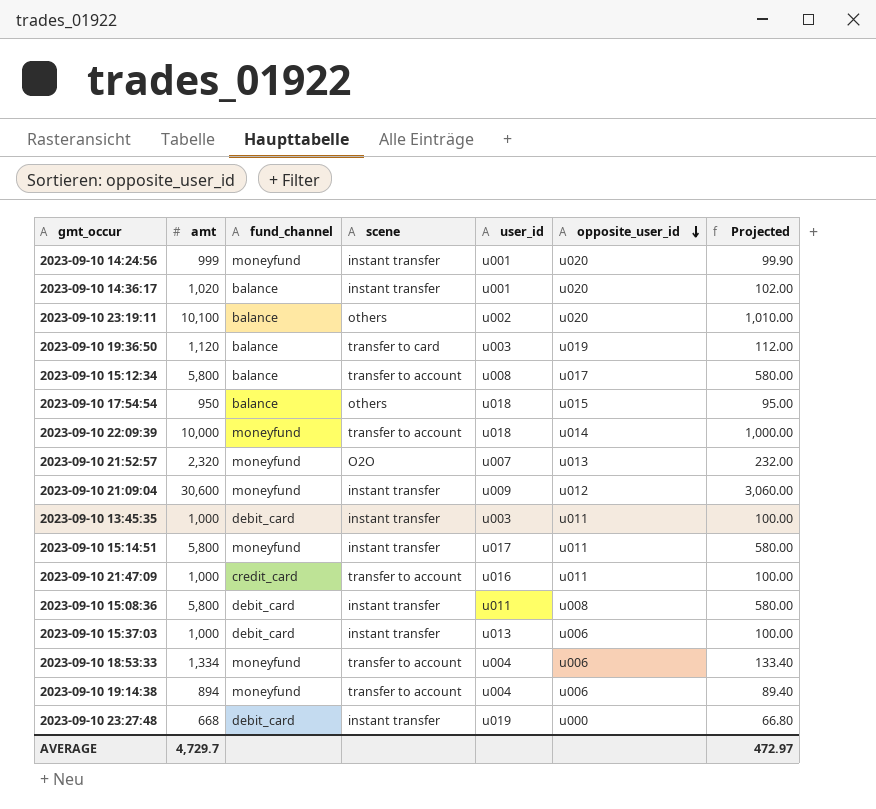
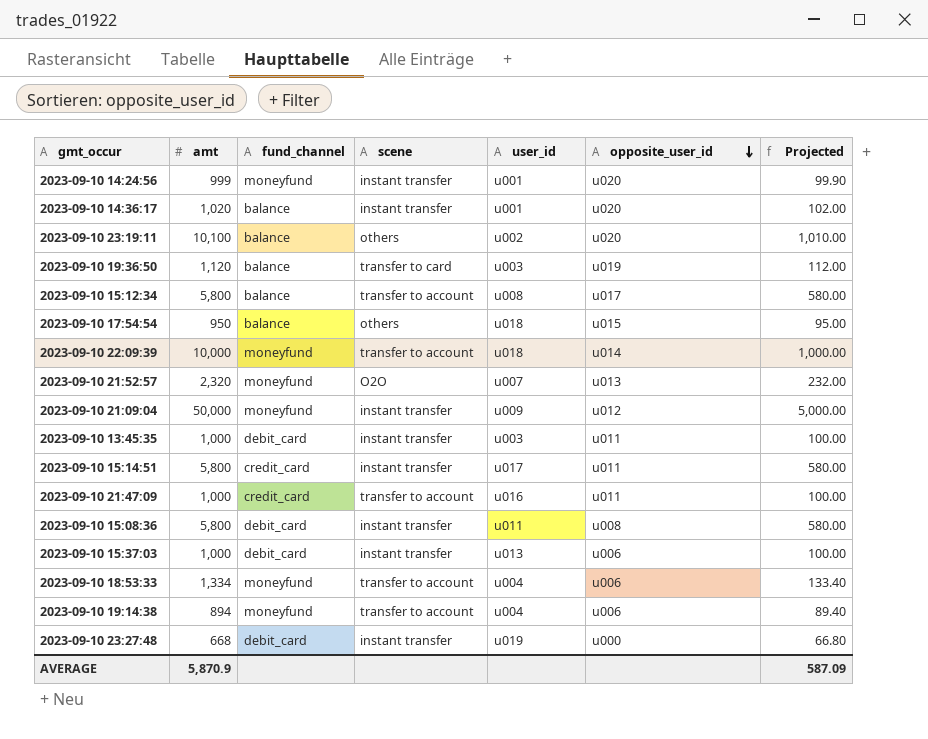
2023-09-10 21:09:04 | amt: 30,600 -> 50,000
2023-09-10 21:09:04 | Projected: 3,060.00 -> 5,000.00
2023-09-10 15:14:51 | fund_channel: moneyfund -> credit_card
AVERAGE | amt: 4,729.7 -> 5,870.9
AVERAGE | Projected: 472.97 -> 587.09

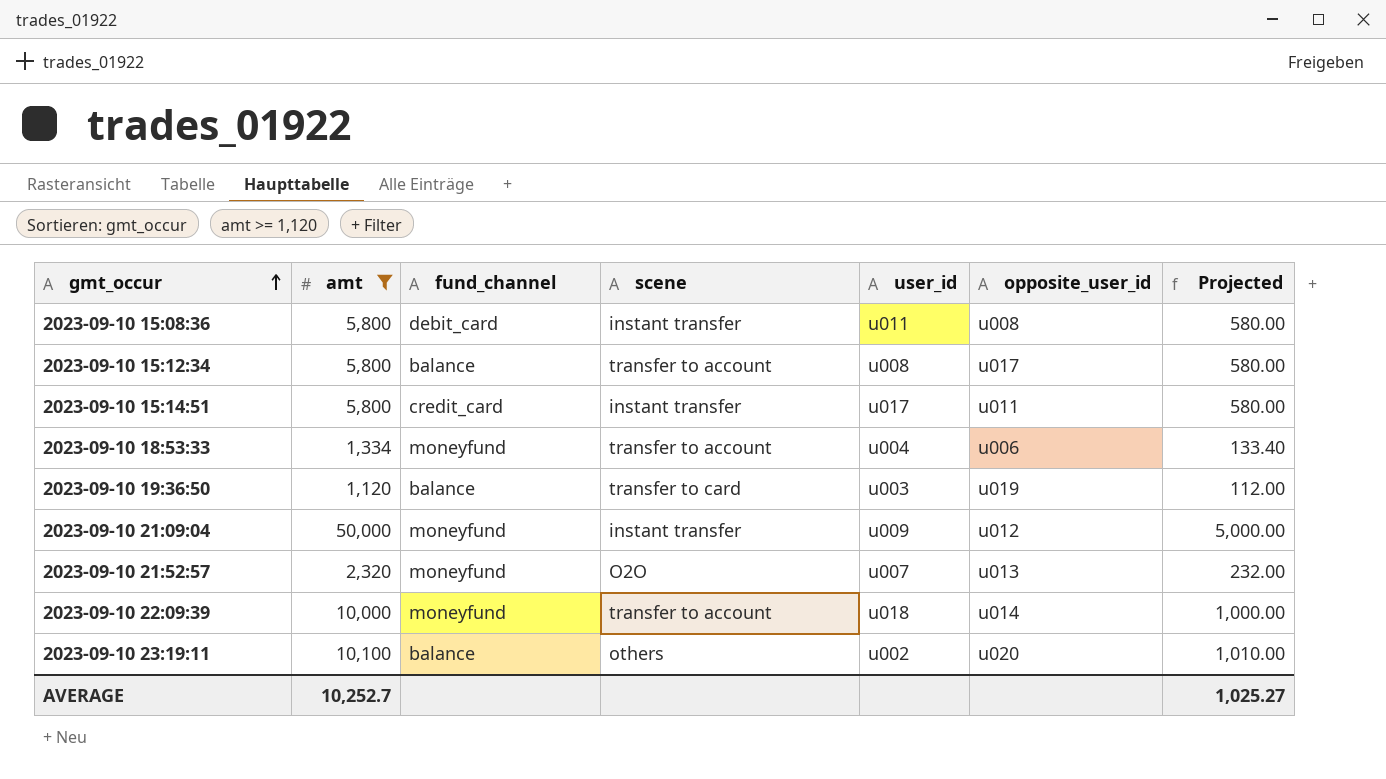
filter: none -> amt >= 1,120
row order: opposite_user_id descending -> gmt_occur ascending
AVERAGE | amt: 5,870.9 -> 10,252.7
AVERAGE | Projected: 587.09 -> 1,025.27

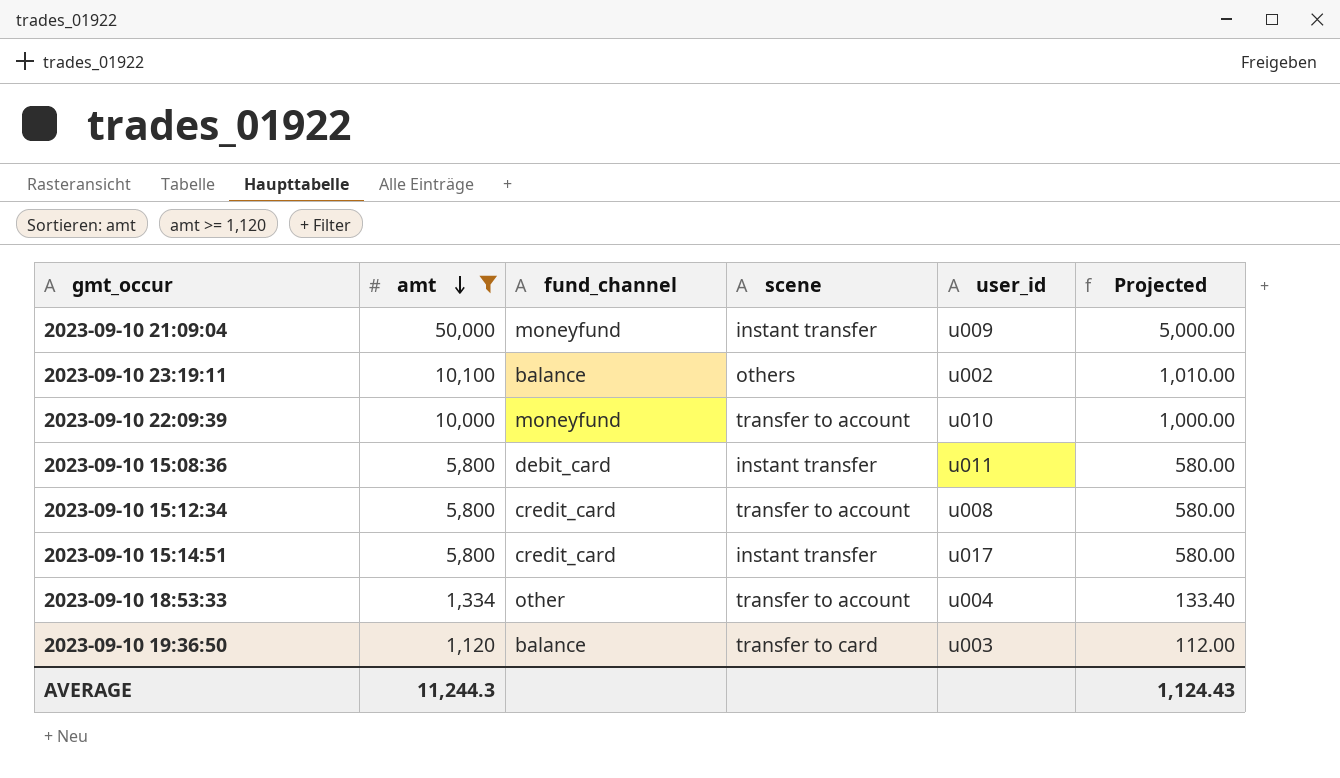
row order: gmt_occur ascending -> amt descending
column opposite_user_id | position: 6 -> none
row 2023-09-10 21:52:57: 2,320 | moneyfund | O2O | u007 | u013 | 232.00 -> none
2023-09-10 22:09:39 | user_id: u018 -> u010
2023-09-10 15:12:34 | fund_channel: balance -> credit_card
2023-09-10 18:53:33 | fund_channel: moneyfund -> other
AVERAGE | amt: 10,252.7 -> 11,244.3
AVERAGE | Projected: 1,025.27 -> 1,124.43

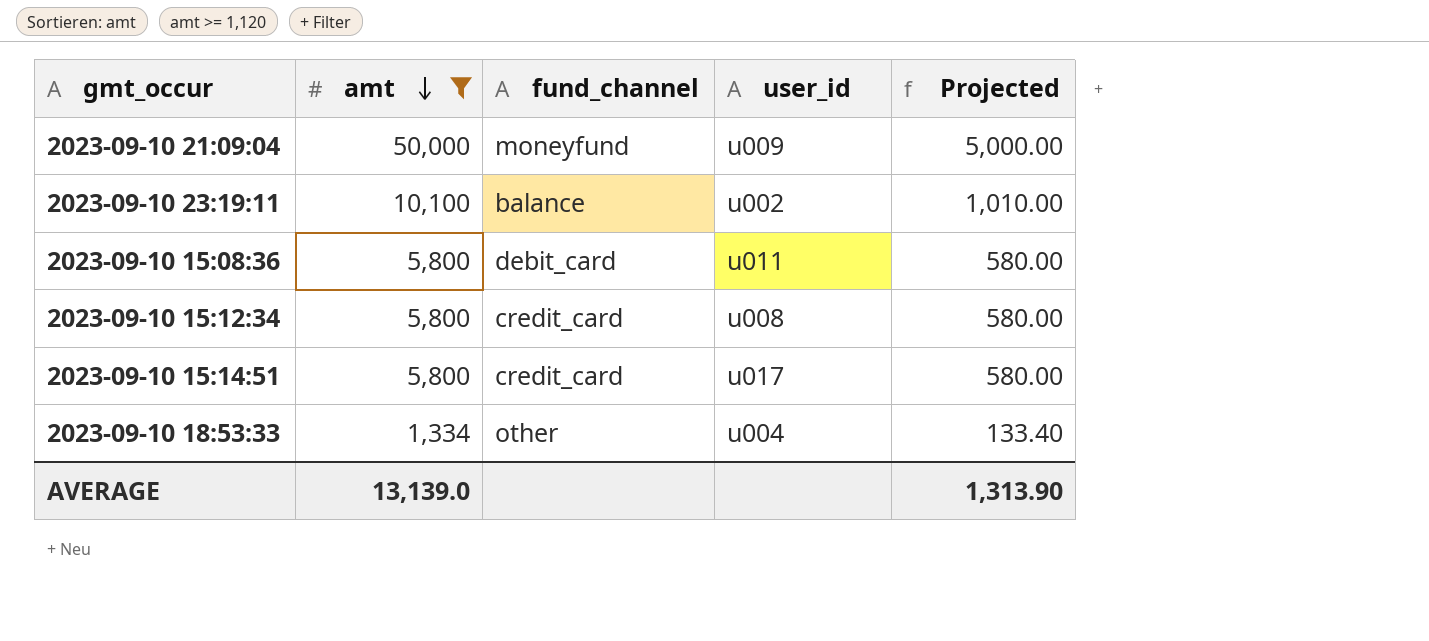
column scene | position: 4 -> none
row 2023-09-10 22:09:39: 10,000 | moneyfund | transfer to account | u010 | 1,000.00 -> none
row 2023-09-10 19:36:50: 1,120 | balance | transfer to card | u003 | 112.00 -> none
AVERAGE | amt: 11,244.3 -> 13,139.0
AVERAGE | Projected: 1,124.43 -> 1,313.90

